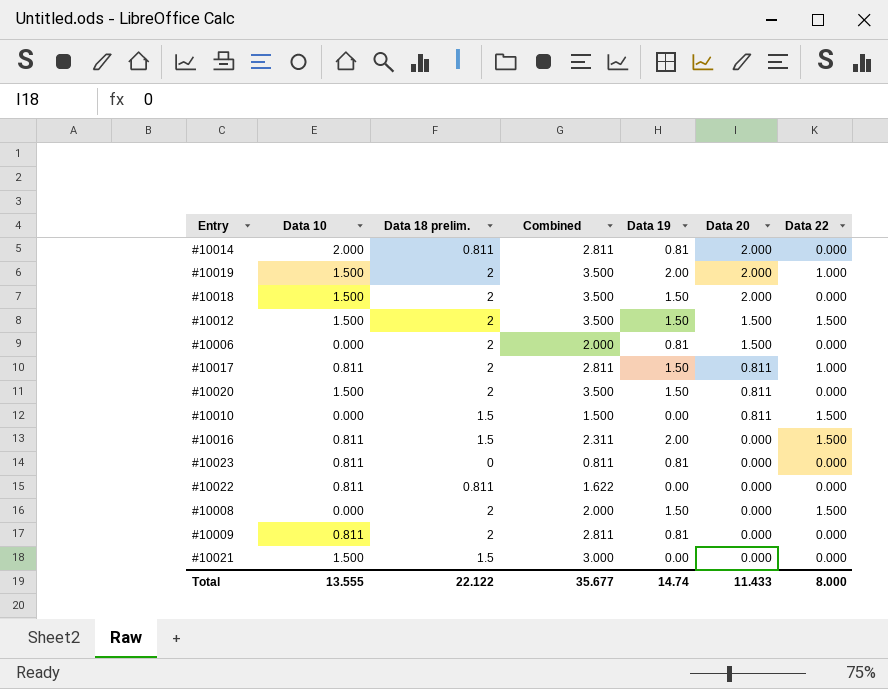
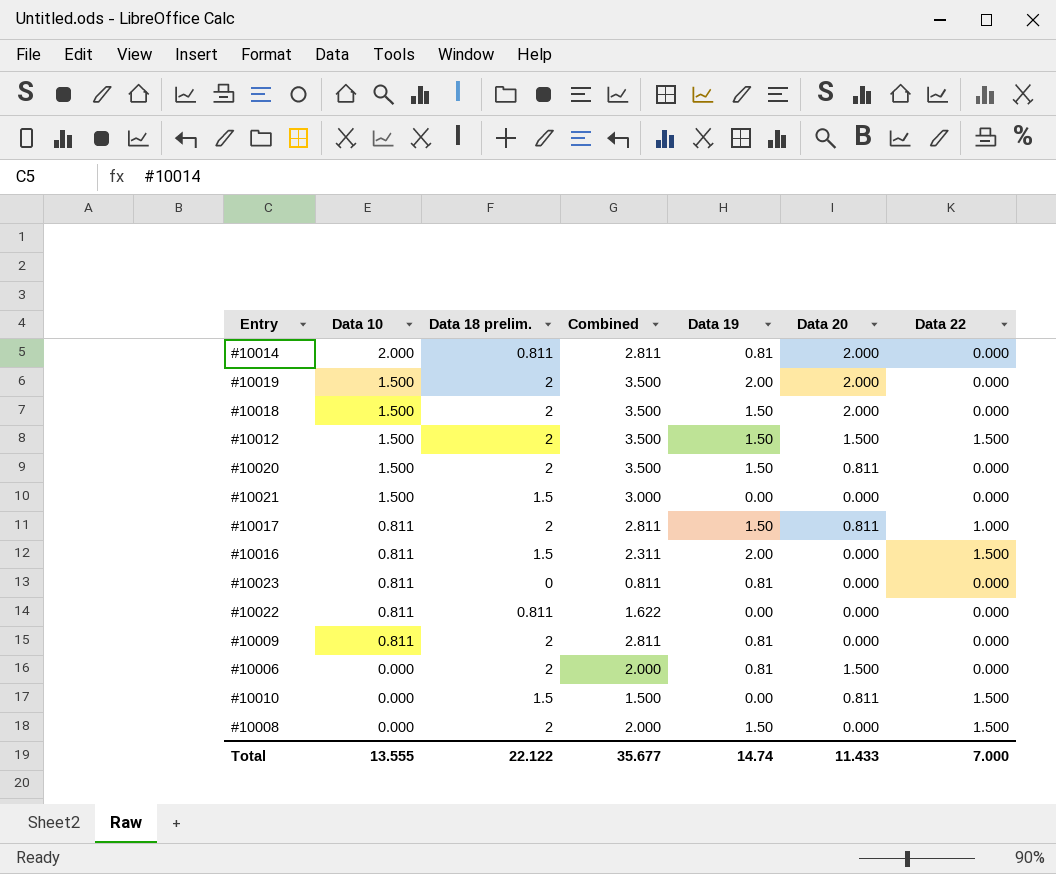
row order: Data 20 descending -> Data 10 descending
#10019 | Data 22: 1.000 -> 0.000
Total | Data 22: 8.000 -> 7.000

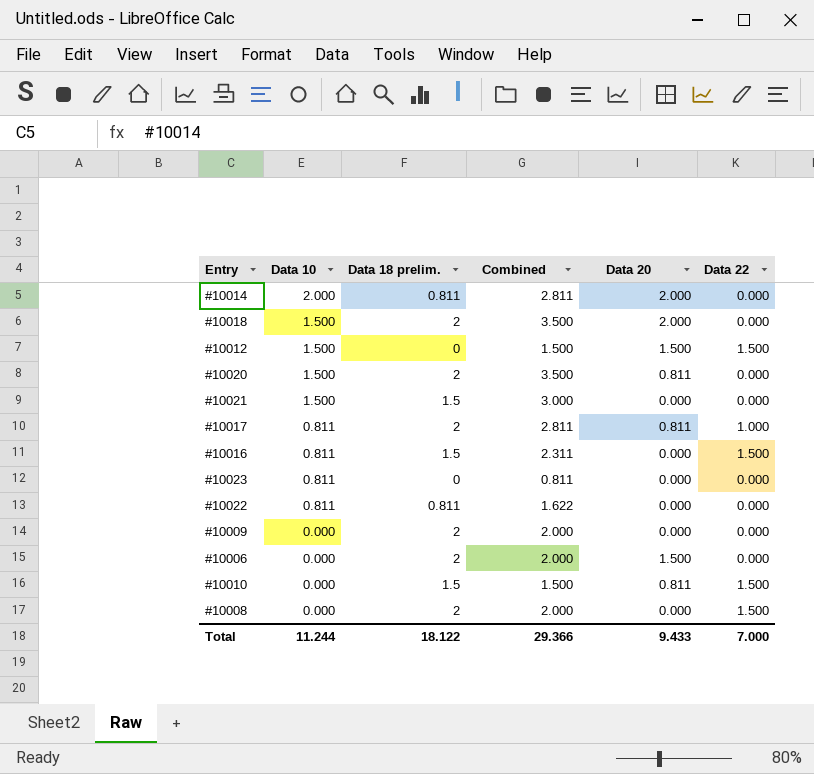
column Data 19 | position: 5 -> none
row #10019: 1.500 | 2 | 3.500 | 2.00 | 2.000 | 0.000 -> none
#10012 | Data 18 prelim.: 2 -> 0
#10012 | Combined: 3.500 -> 1.500
#10009 | Data 10: 0.811 -> 0.000
#10009 | Combined: 2.811 -> 2.000
Total | Data 10: 13.555 -> 11.244
Total | Data 18 prelim.: 22.122 -> 18.122
Total | Combined: 35.677 -> 29.366
Total | Data 20: 11.433 -> 9.433

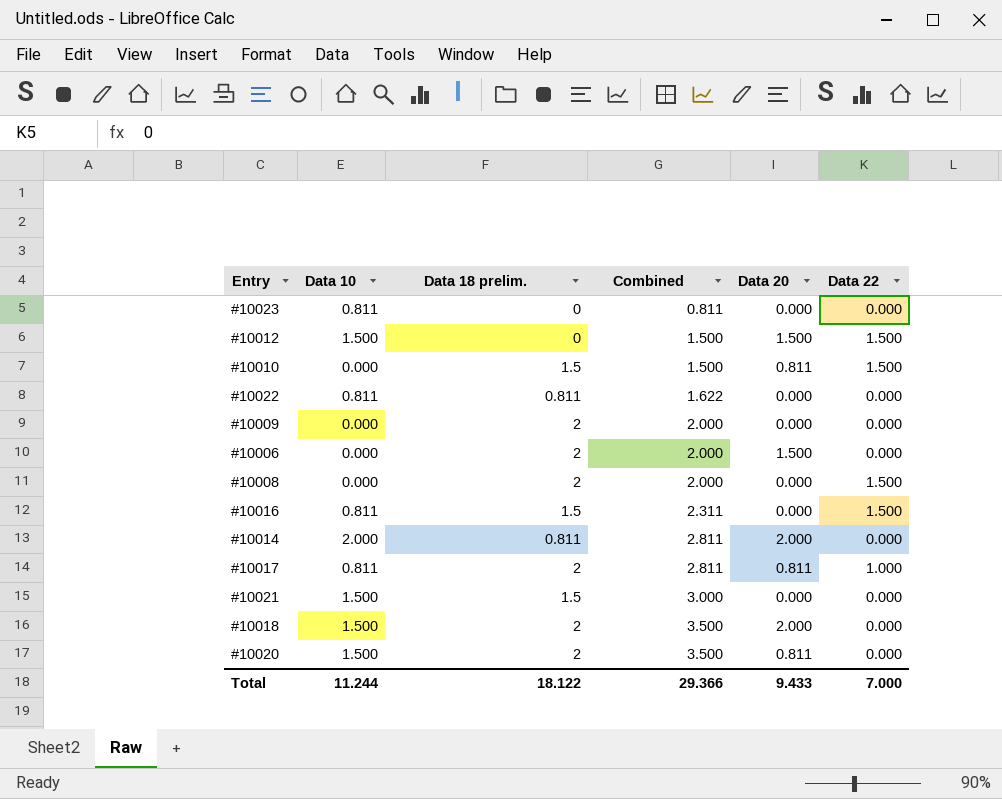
row order: Data 10 descending -> Combined ascending

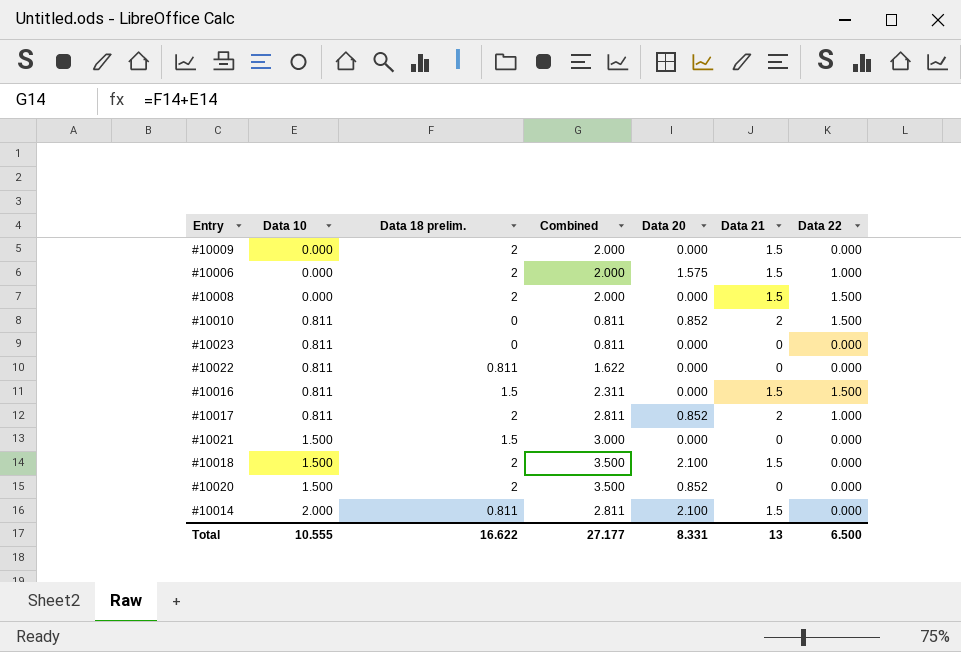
row order: Combined ascending -> Data 10 ascending
column Data 21 | position: none -> 6
row #10012: 1.500 | 0 | 1.500 | 1.500 | 1.500 -> none
#10006 | Data 20: 1.500 -> 1.575
#10006 | Data 22: 0.000 -> 1.000
#10010 | Data 10: 0.000 -> 0.811
#10010 | Data 18 prelim.: 1.5 -> 0
#10010 | Combined: 1.500 -> 0.811
#10010 | Data 20: 0.811 -> 0.852
#10017 | Data 20: 0.811 -> 0.852
#10018 | Data 20: 2.000 -> 2.100
#10020 | Data 20: 0.811 -> 0.852
#10014 | Data 20: 2.000 -> 2.100
Total | Data 10: 11.244 -> 10.555
Total | Data 18 prelim.: 18.122 -> 16.622
Total | Combined: 29.366 -> 27.177
Total | Data 20: 9.433 -> 8.331
Total | Data 22: 7.000 -> 6.500

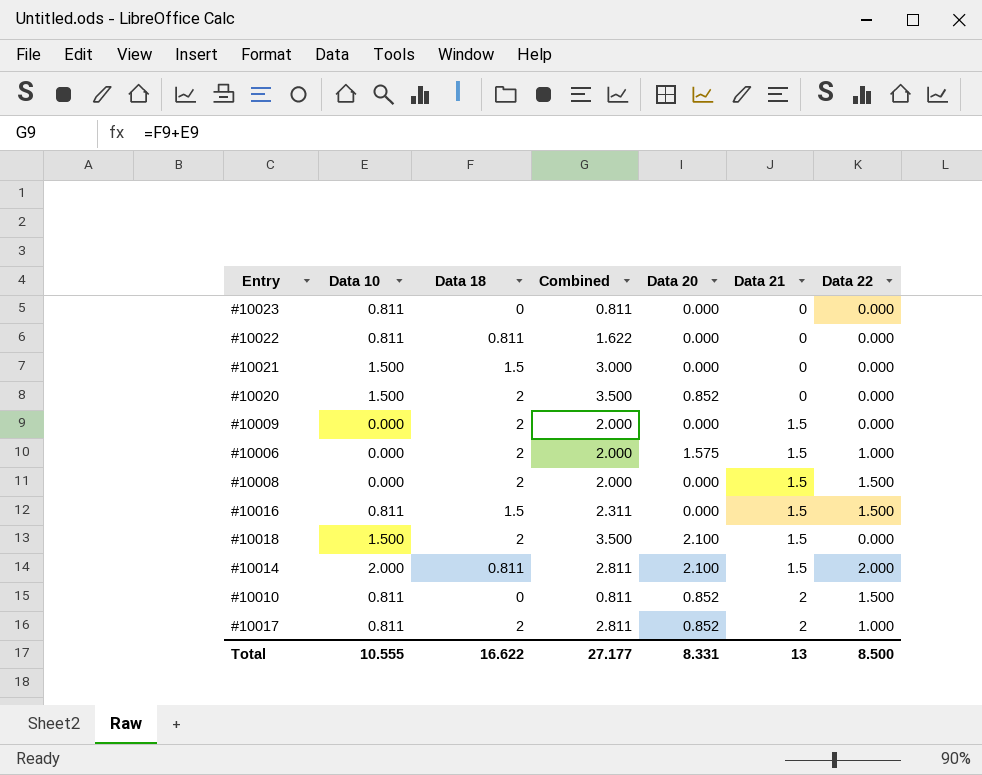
row order: Data 10 ascending -> Data 21 ascending
column name: Data 18 prelim. -> Data 18
#10014 | Data 22: 0.000 -> 2.000
Total | Data 22: 6.500 -> 8.500

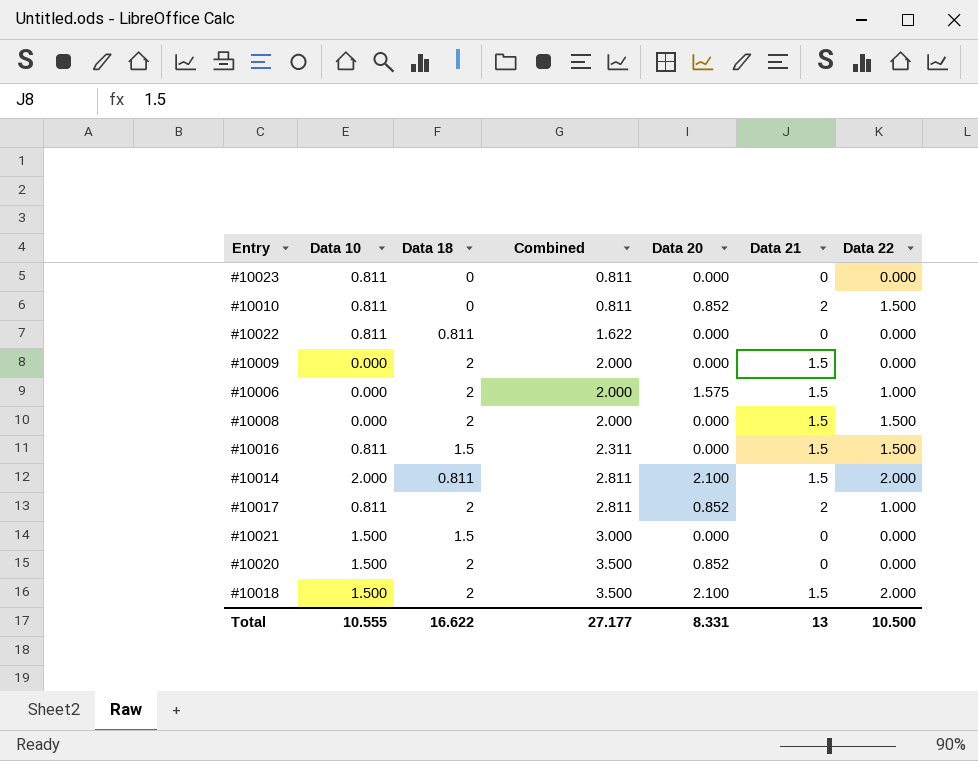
row order: Data 21 ascending -> Combined ascending
#10018 | Data 22: 0.000 -> 2.000
Total | Data 22: 8.500 -> 10.500

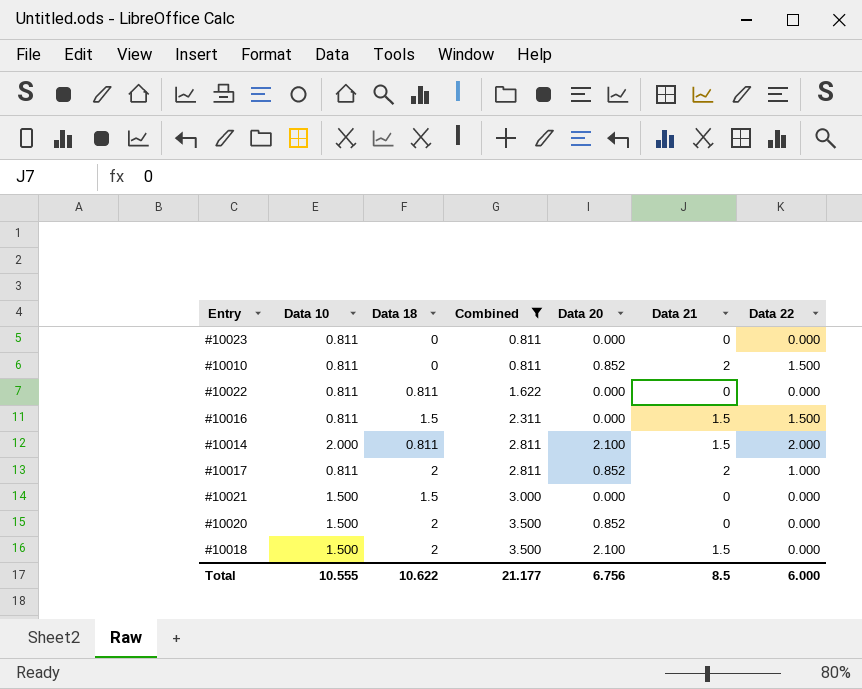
filter: none -> Combined != 2.000
#10018 | Data 22: 2.000 -> 0.000
Total | Data 18: 16.622 -> 10.622
Total | Combined: 27.177 -> 21.177
Total | Data 20: 8.331 -> 6.756
Total | Data 21: 13 -> 8.5
Total | Data 22: 10.500 -> 6.000

